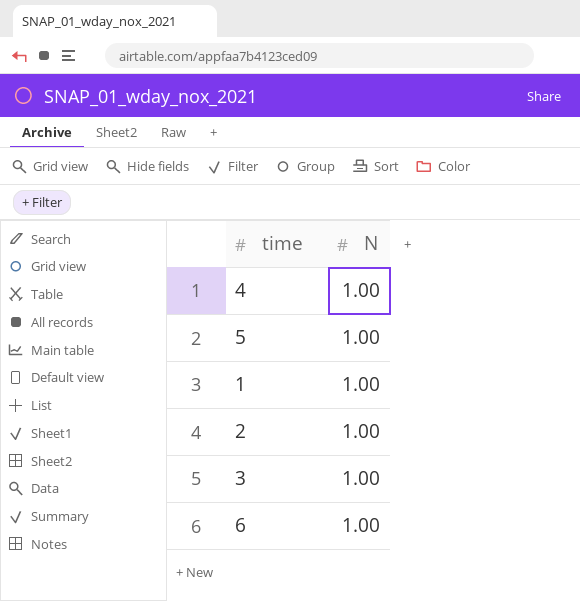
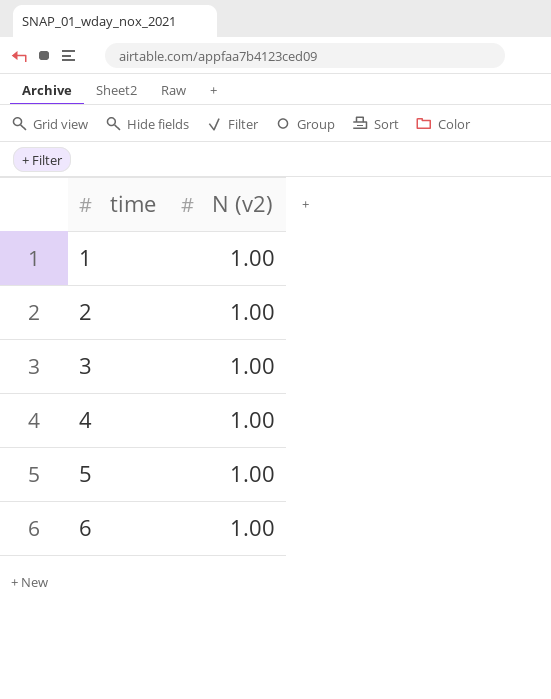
row order: none -> time ascending
column name: N -> N (v2)

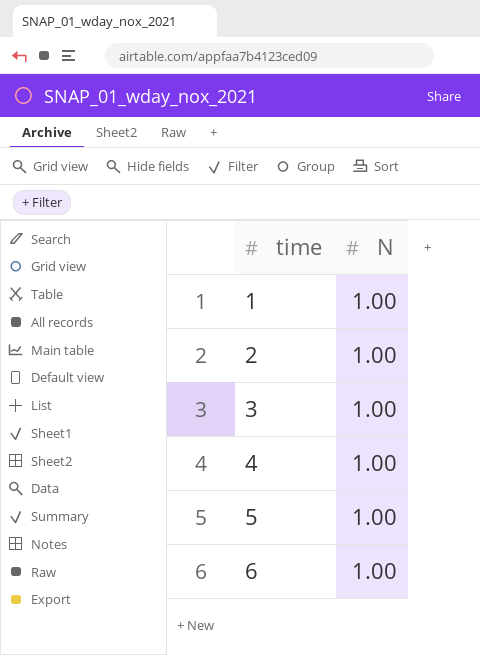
column name: N (v2) -> N

